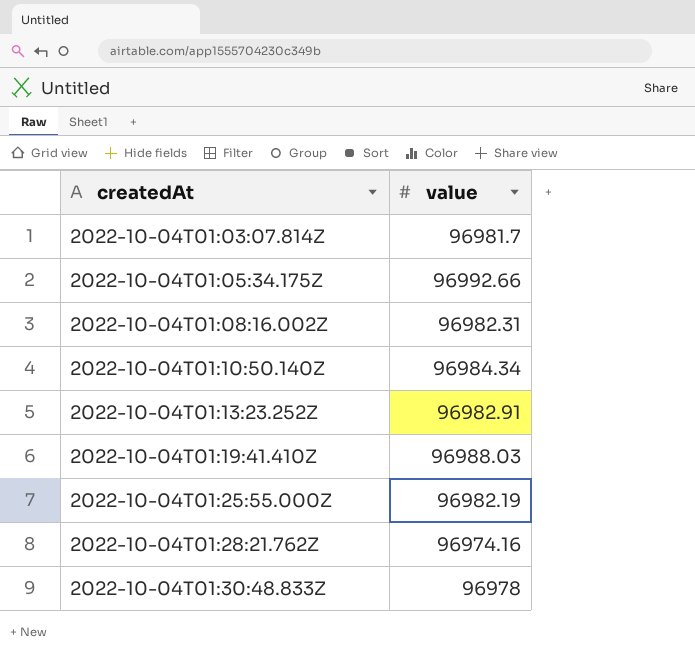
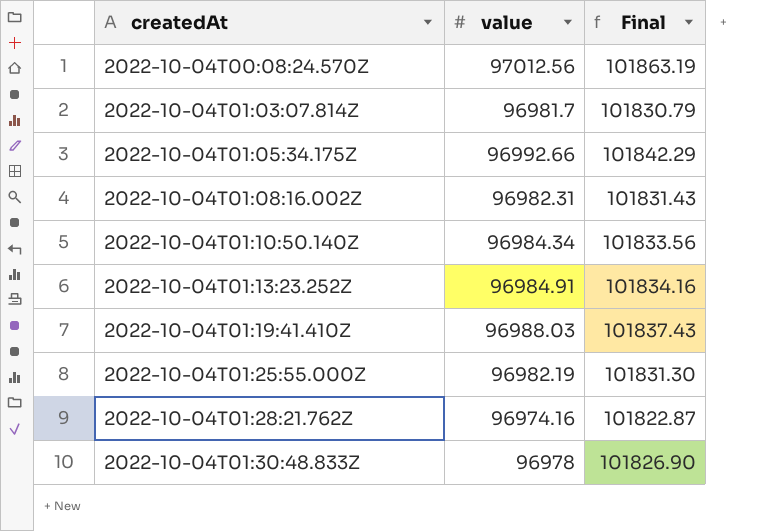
column Final | formula: none -> [value] * 1.05
row 2022-10-04T00:08:24.570Z: none -> 97012.56 | 101863.19
2022-10-04T01:13:23.252Z | value: 96982.91 -> 96984.91

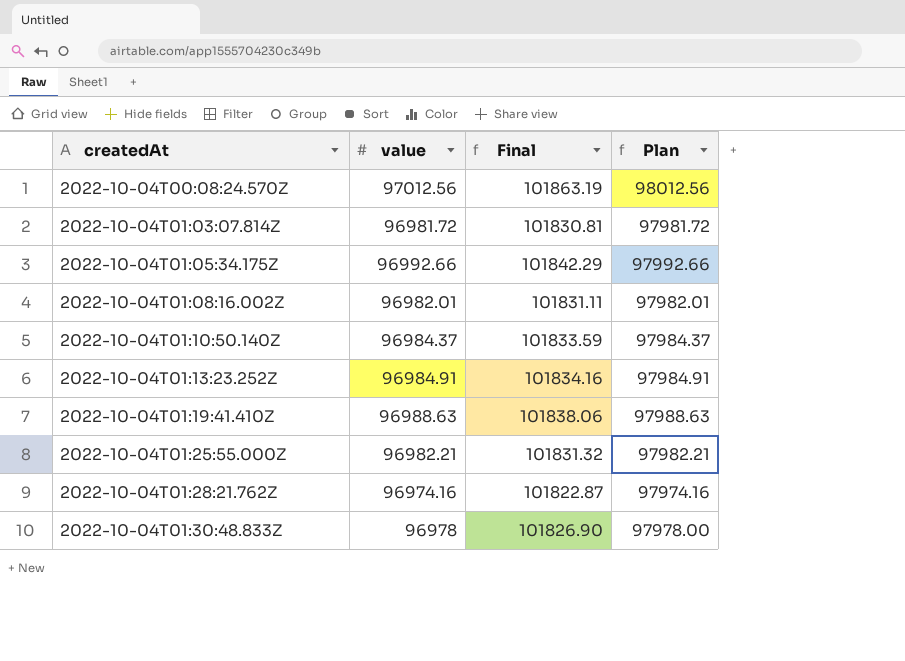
column Plan | formula: none -> [value] + 1000
2022-10-04T01:03:07.814Z | value: 96981.7 -> 96981.72
2022-10-04T01:03:07.814Z | Final: 101830.79 -> 101830.81
2022-10-04T01:08:16.002Z | value: 96982.31 -> 96982.01
2022-10-04T01:08:16.002Z | Final: 101831.43 -> 101831.11
2022-10-04T01:10:50.140Z | value: 96984.34 -> 96984.37
2022-10-04T01:10:50.140Z | Final: 101833.56 -> 101833.59
2022-10-04T01:19:41.410Z | value: 96988.03 -> 96988.63
2022-10-04T01:19:41.410Z | Final: 101837.43 -> 101838.06
2022-10-04T01:25:55.000Z | value: 96982.19 -> 96982.21
2022-10-04T01:25:55.000Z | Final: 101831.30 -> 101831.32

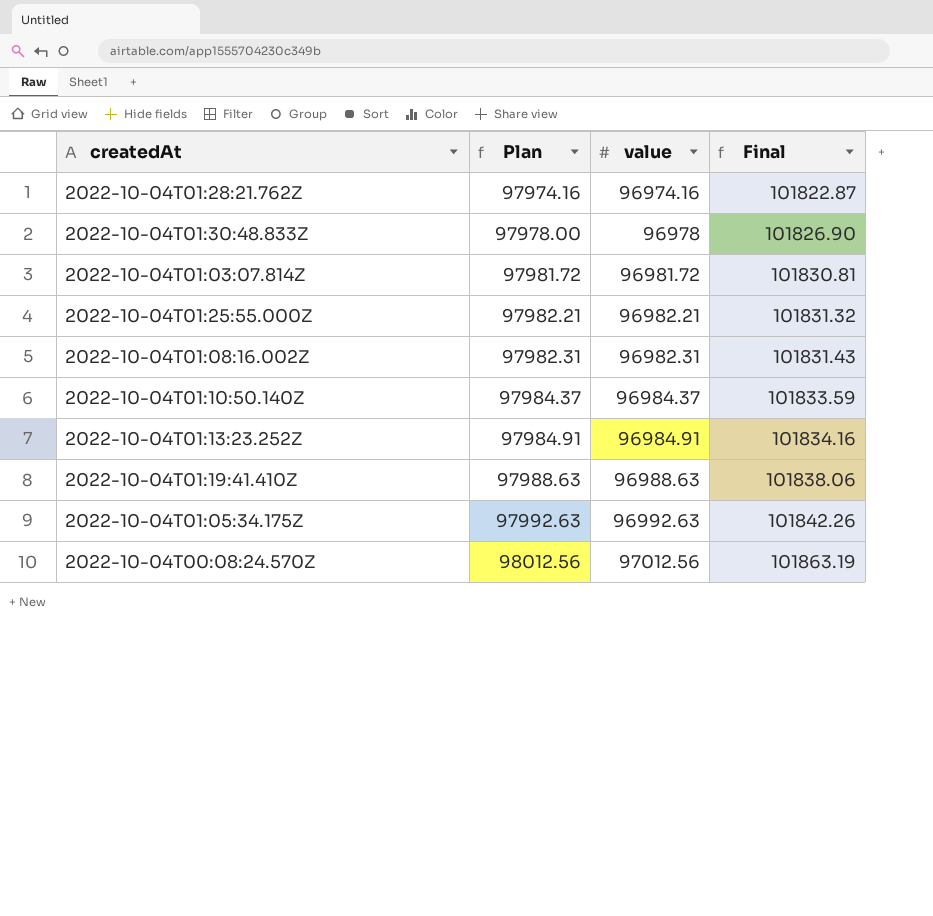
row order: createdAt ascending -> Plan ascending
column Plan | position: 4 -> 2
2022-10-04T01:08:16.002Z | Plan: 97982.01 -> 97982.31
2022-10-04T01:08:16.002Z | value: 96982.01 -> 96982.31
2022-10-04T01:08:16.002Z | Final: 101831.11 -> 101831.43
2022-10-04T01:05:34.175Z | Plan: 97992.66 -> 97992.63
2022-10-04T01:05:34.175Z | value: 96992.66 -> 96992.63
2022-10-04T01:05:34.175Z | Final: 101842.29 -> 101842.26

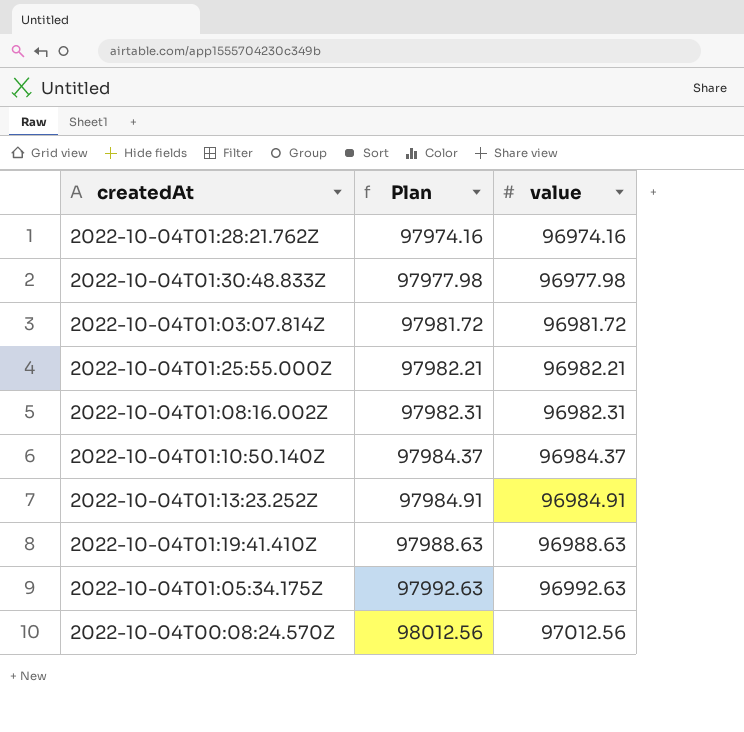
column Final | formula: [value] * 1.05 -> none
2022-10-04T01:30:48.833Z | Plan: 97978.00 -> 97977.98
2022-10-04T01:30:48.833Z | value: 96978 -> 96977.98

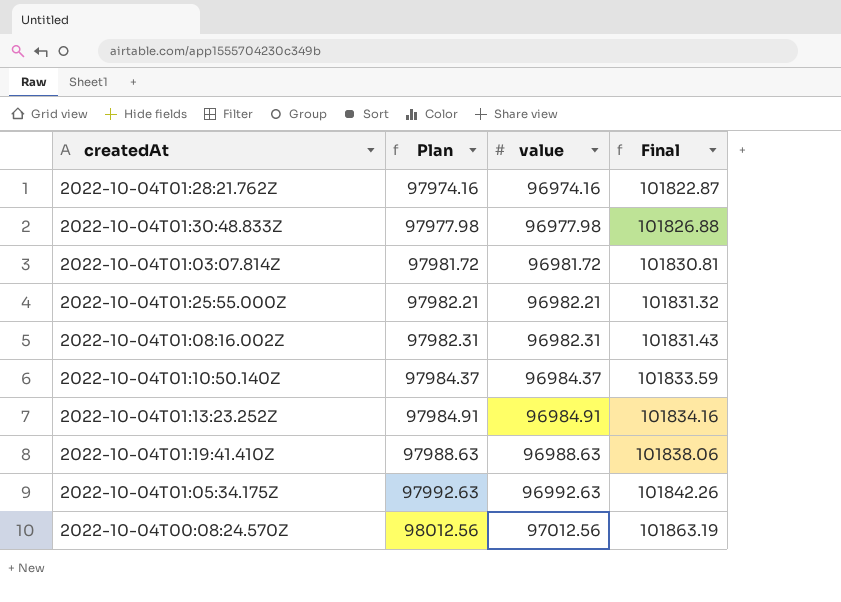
column Final | formula: none -> [value] * 1.05

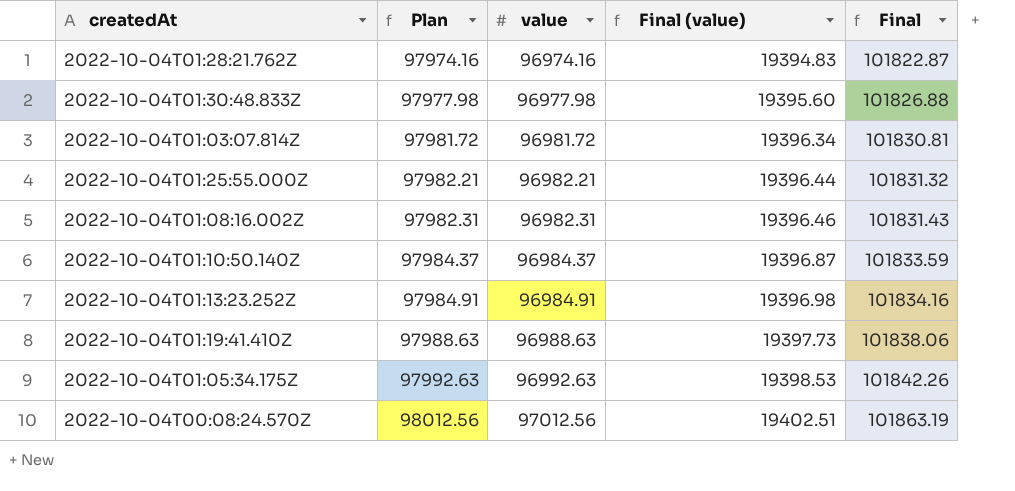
column Final (value) | formula: none -> [value] * 0.2

